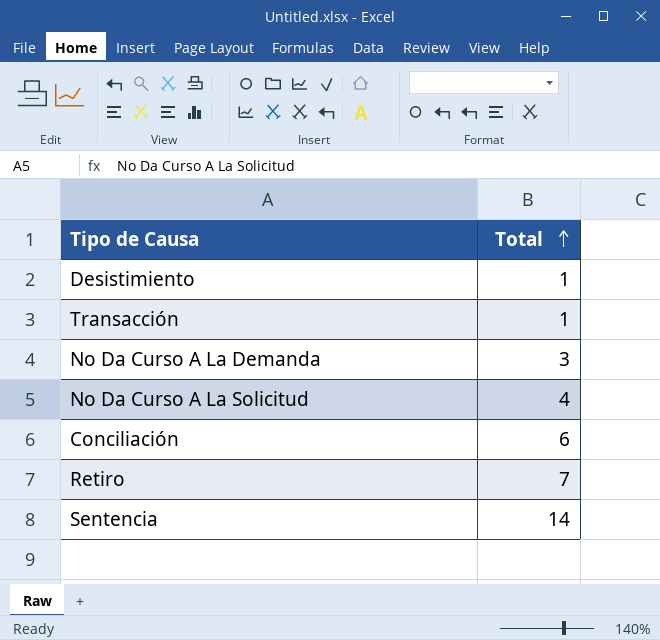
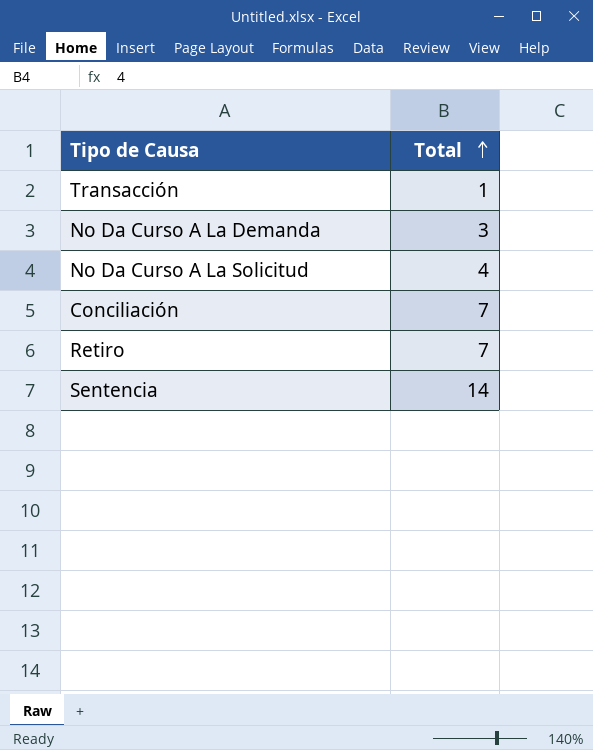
row Desistimiento: 1 -> none
Conciliación | Total: 6 -> 7

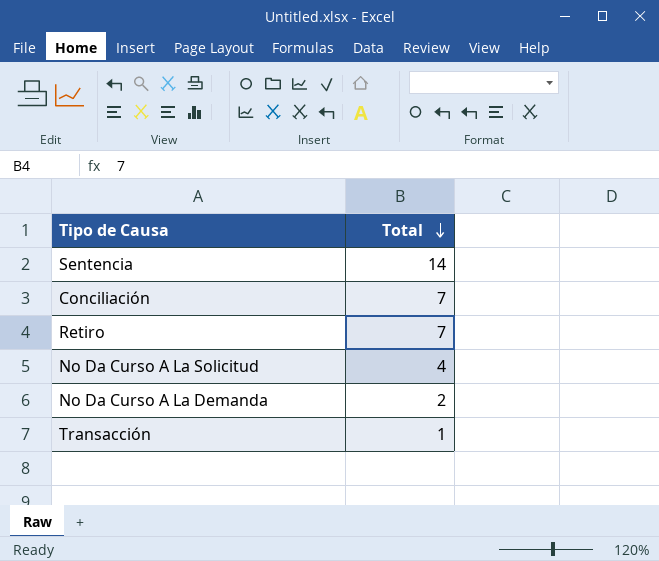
row order: Total ascending -> Total descending
No Da Curso A La Demanda | Total: 3 -> 2

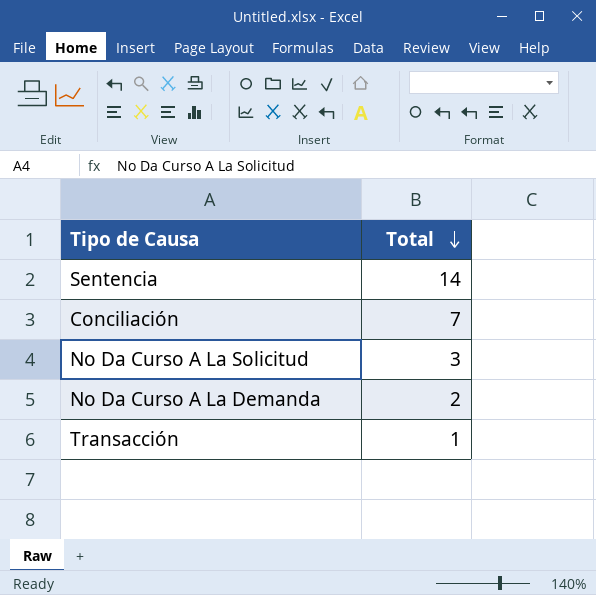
row Retiro: 7 -> none
No Da Curso A La Solicitud | Total: 4 -> 3

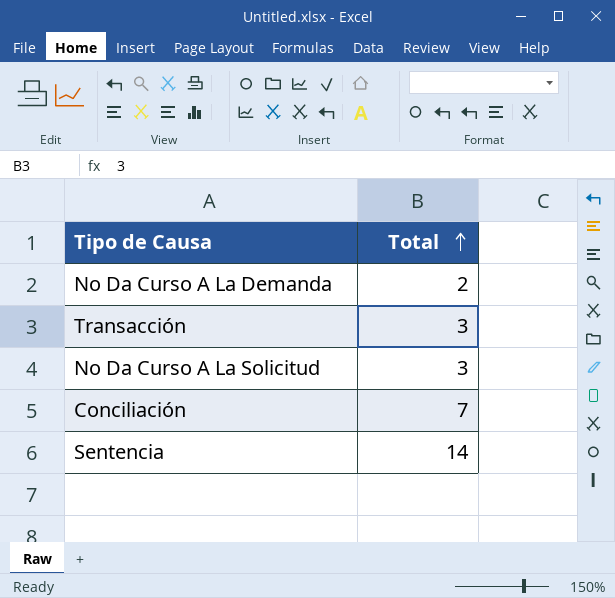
row order: Total descending -> Total ascending
Transacción | Total: 1 -> 3

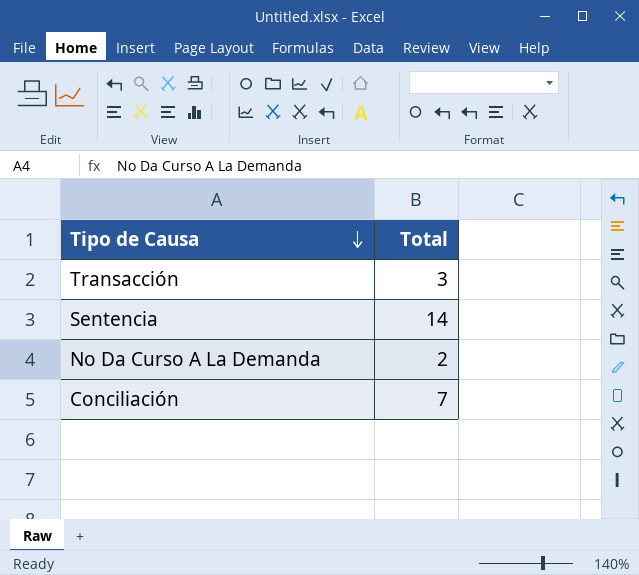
row order: Total ascending -> Tipo de Causa descending
row No Da Curso A La Solicitud: 3 -> none

